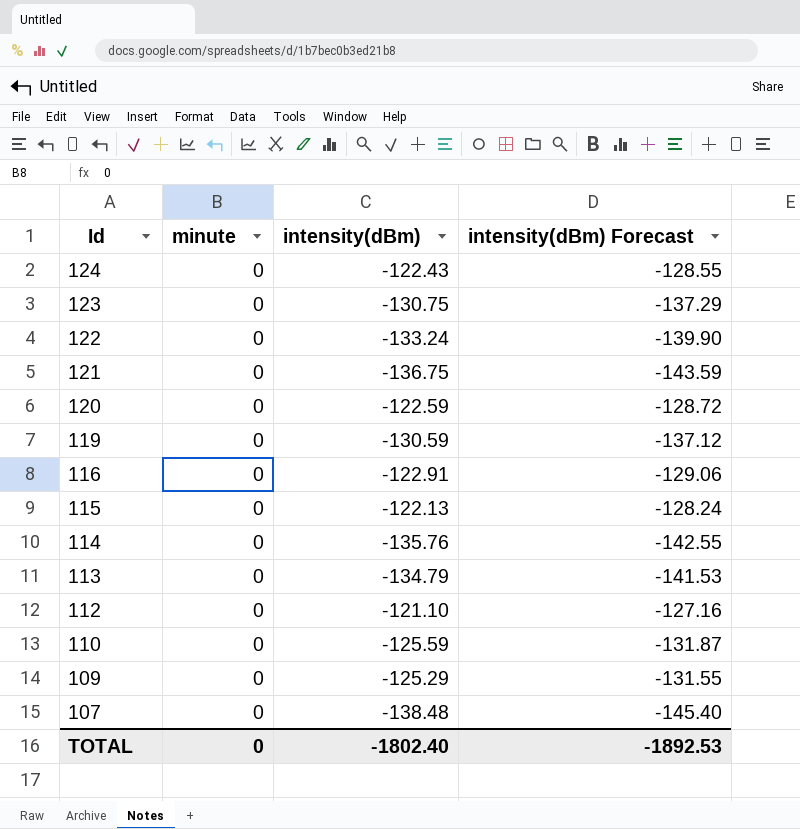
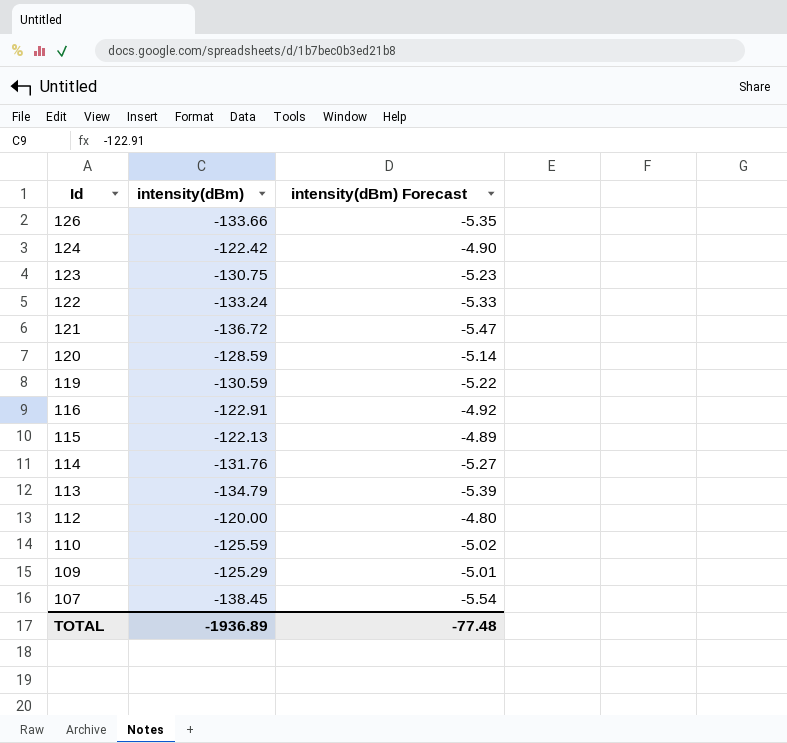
column minute | position: 2 -> none
column intensity(dBm) Forecast | formula: [intensity(dBm)] * 1.05 -> [intensity(dBm)] * 0.04
row 126: none -> -133.66 | -5.35
124 | intensity(dBm): -122.43 -> -122.42
121 | intensity(dBm): -136.75 -> -136.72
120 | intensity(dBm): -122.59 -> -128.59
114 | intensity(dBm): -135.76 -> -131.76
112 | intensity(dBm): -121.10 -> -120.00
107 | intensity(dBm): -138.48 -> -138.45
TOTAL | intensity(dBm): -1802.40 -> -1936.89
TOTAL | intensity(dBm) Forecast: -1892.53 -> -77.48

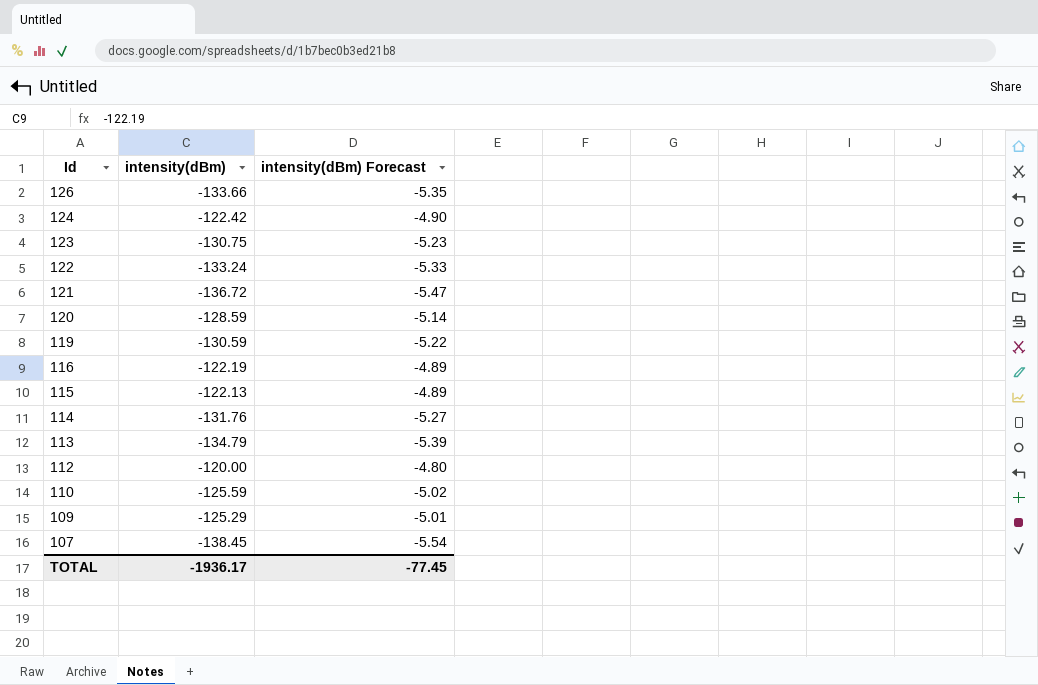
116 | intensity(dBm): -122.91 -> -122.19
116 | intensity(dBm) Forecast: -4.92 -> -4.89
TOTAL | intensity(dBm): -1936.89 -> -1936.17
TOTAL | intensity(dBm) Forecast: -77.48 -> -77.45

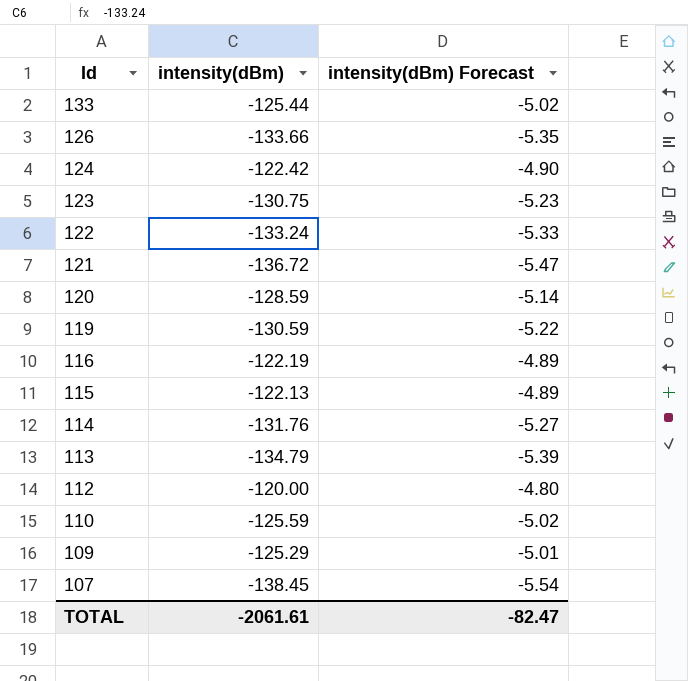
row 133: none -> -125.44 | -5.02
TOTAL | intensity(dBm): -1936.17 -> -2061.61
TOTAL | intensity(dBm) Forecast: -77.45 -> -82.47

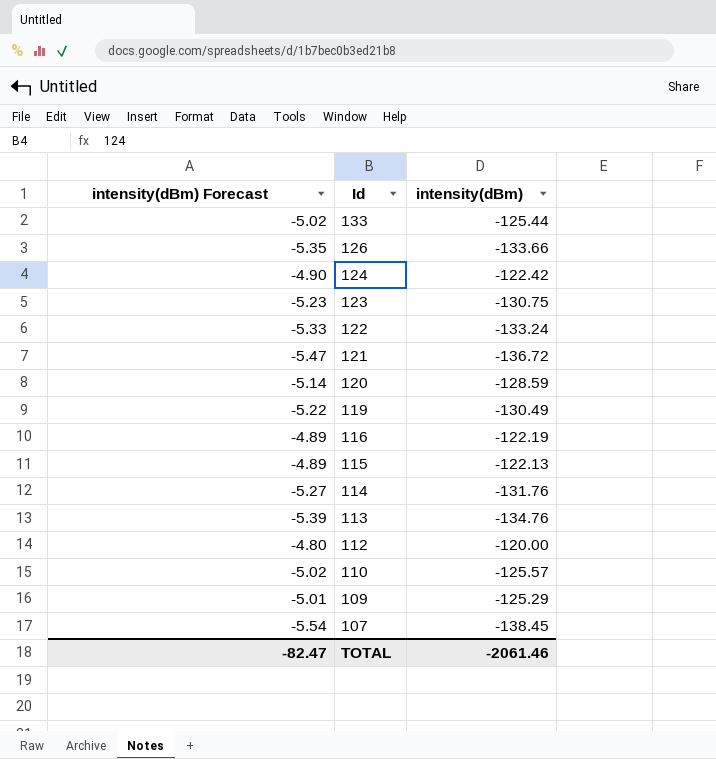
column intensity(dBm) Forecast | position: 3 -> 1
119 | intensity(dBm): -130.59 -> -130.49
113 | intensity(dBm): -134.79 -> -134.76
110 | intensity(dBm): -125.59 -> -125.57
TOTAL | intensity(dBm): -2061.61 -> -2061.46

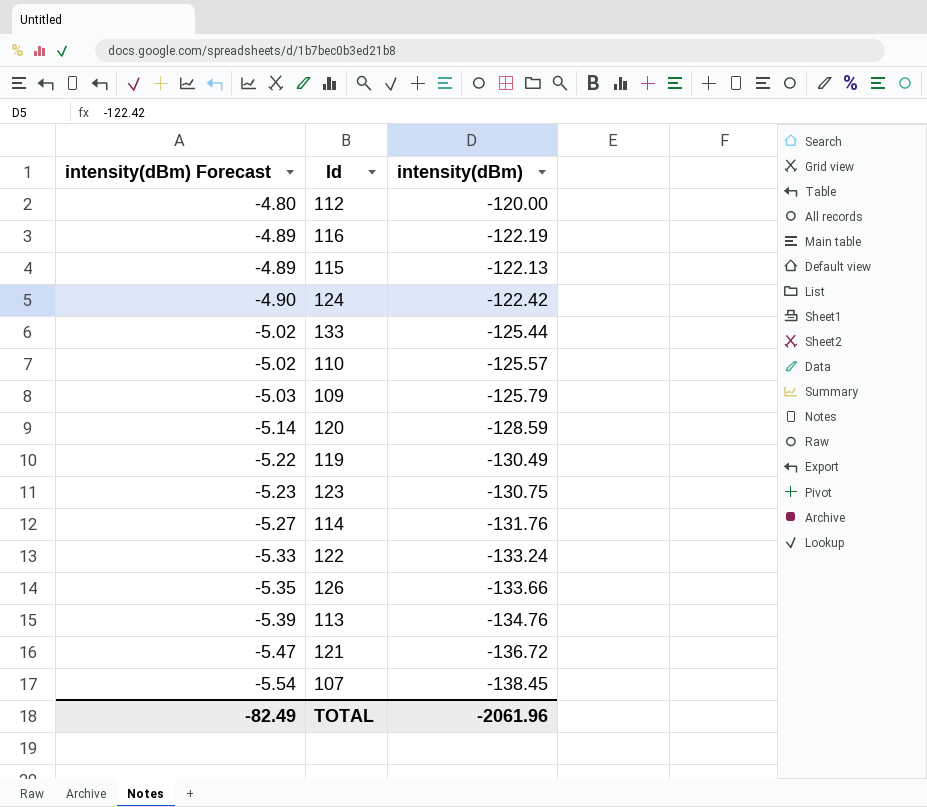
row order: Id descending -> intensity(dBm) Forecast descending
109 | intensity(dBm) Forecast: -5.01 -> -5.03
109 | intensity(dBm): -125.29 -> -125.79
TOTAL | intensity(dBm) Forecast: -82.47 -> -82.49
TOTAL | intensity(dBm): -2061.46 -> -2061.96

